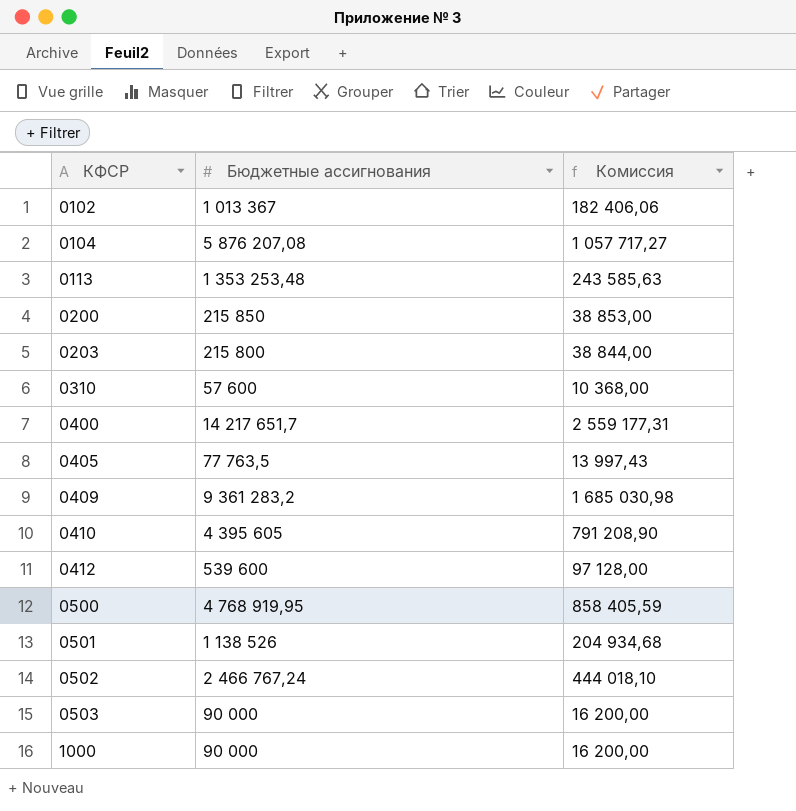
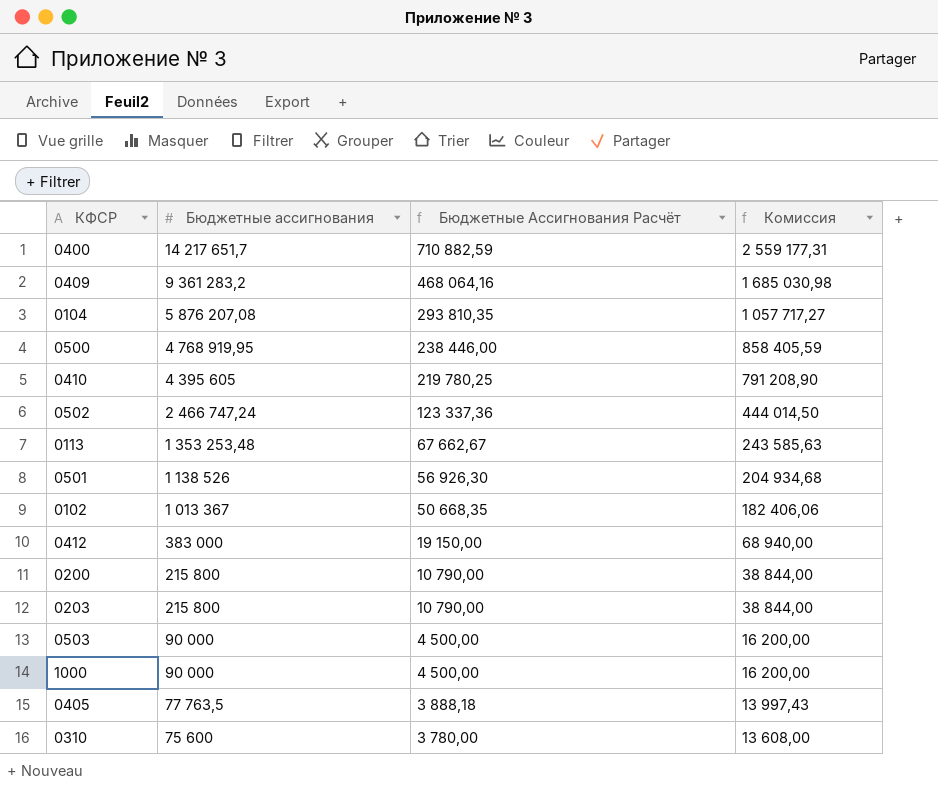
row order: КФСР ascending -> Бюджетные ассигнования descending
column Бюджетные Ассигнования Расчёт | formula: none -> [Бюджетные ассигнования] * 0,05
0502 | Бюджетные ассигнования: 2 466 767,24 -> 2 466 747,24
0502 | Комиссия: 444 018,10 -> 444 014,50
0412 | Бюджетные ассигнования: 539 600 -> 383 000
0412 | Комиссия: 97 128,00 -> 68 940,00
0200 | Бюджетные ассигнования: 215 850 -> 215 800
0200 | Комиссия: 38 853,00 -> 38 844,00
0310 | Бюджетные ассигнования: 57 600 -> 75 600
0310 | Комиссия: 10 368,00 -> 13 608,00

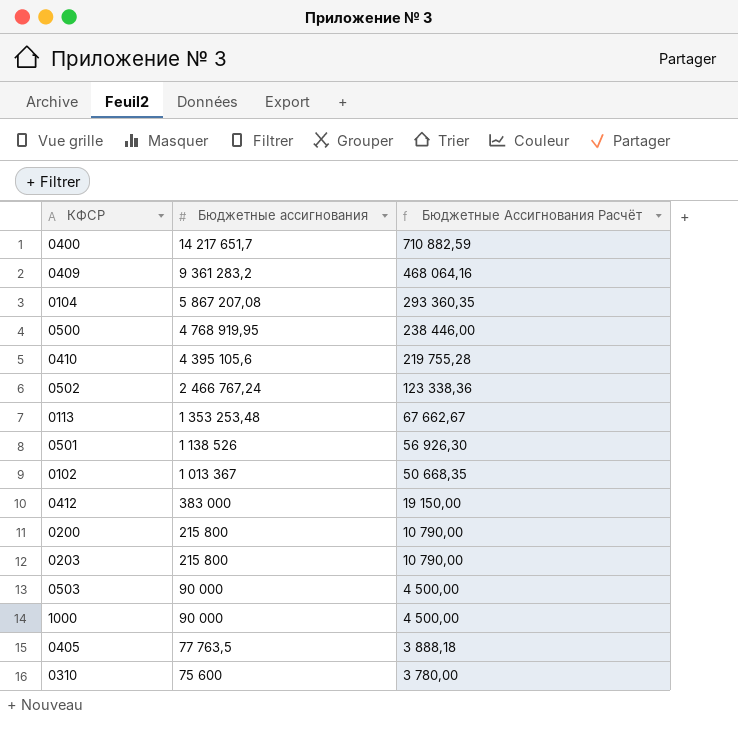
column Комиссия | formula: [Бюджетные ассигнования] * 0,18 -> none
0104 | Бюджетные ассигнования: 5 876 207,08 -> 5 867 207,08
0104 | Бюджетные Ассигнования Расчёт: 293 810,35 -> 293 360,35
0410 | Бюджетные ассигнования: 4 395 605 -> 4 395 105,6
0410 | Бюджетные Ассигнования Расчёт: 219 780,25 -> 219 755,28
0502 | Бюджетные ассигнования: 2 466 747,24 -> 2 466 767,24
0502 | Бюджетные Ассигнования Расчёт: 123 337,36 -> 123 338,36

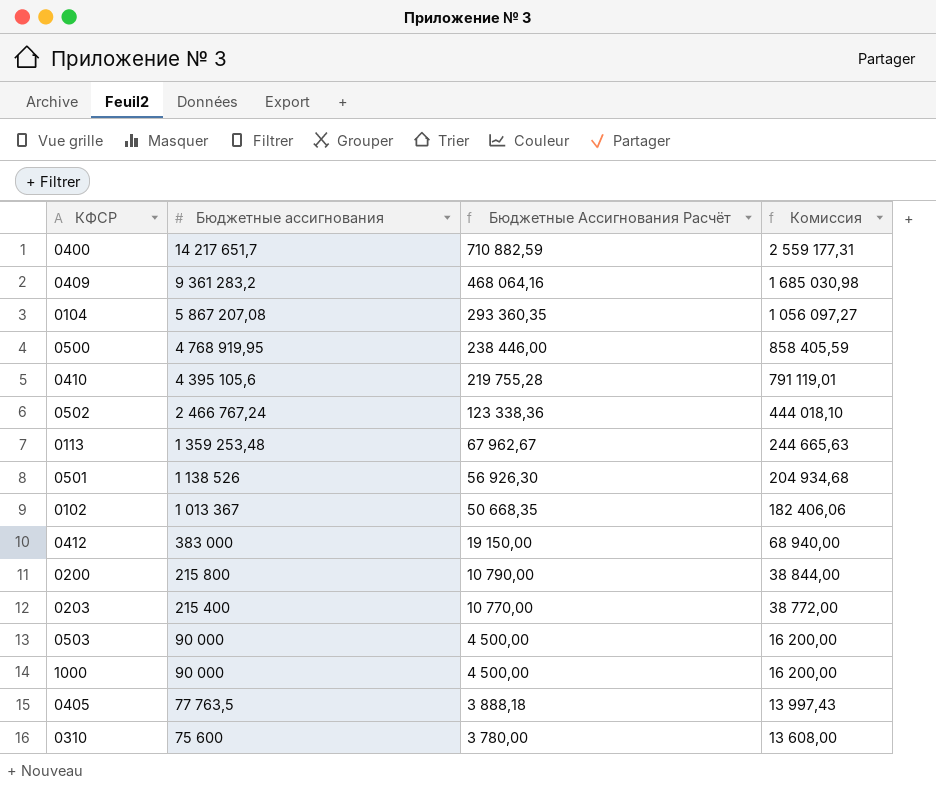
column Комиссия | formula: none -> [Бюджетные ассигнования] * 0,18
0113 | Бюджетные ассигнования: 1 353 253,48 -> 1 359 253,48
0113 | Бюджетные Ассигнования Расчёт: 67 662,67 -> 67 962,67
0203 | Бюджетные ассигнования: 215 800 -> 215 400
0203 | Бюджетные Ассигнования Расчёт: 10 790,00 -> 10 770,00

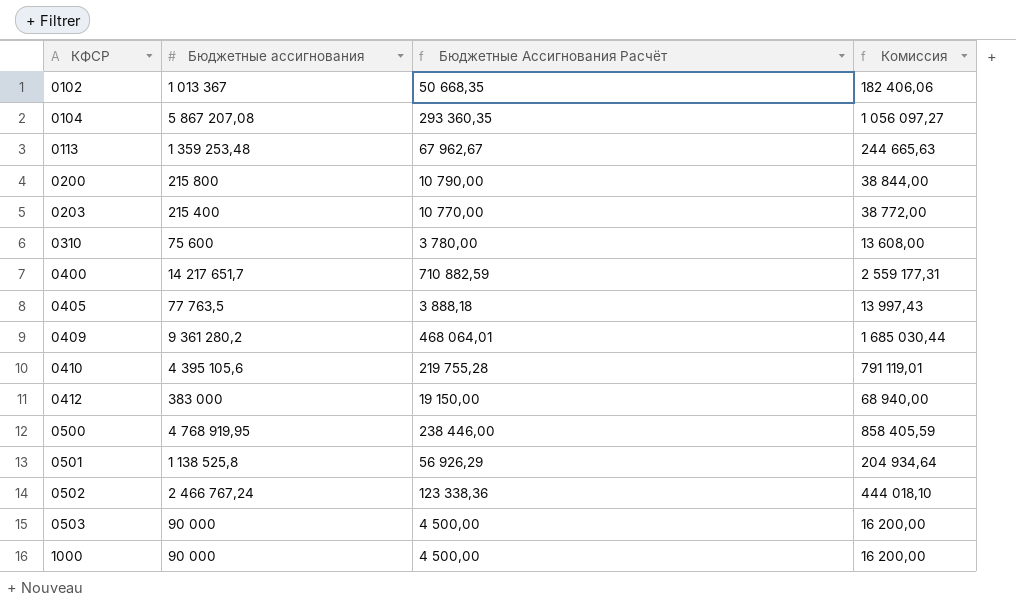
row order: Бюджетные ассигнования descending -> КФСР ascending
0409 | Бюджетные ассигнования: 9 361 283,2 -> 9 361 280,2
0409 | Бюджетные Ассигнования Расчёт: 468 064,16 -> 468 064,01
0409 | Комиссия: 1 685 030,98 -> 1 685 030,44
0501 | Бюджетные ассигнования: 1 138 526 -> 1 138 525,8
0501 | Бюджетные Ассигнования Расчёт: 56 926,30 -> 56 926,29
0501 | Комиссия: 204 934,68 -> 204 934,64

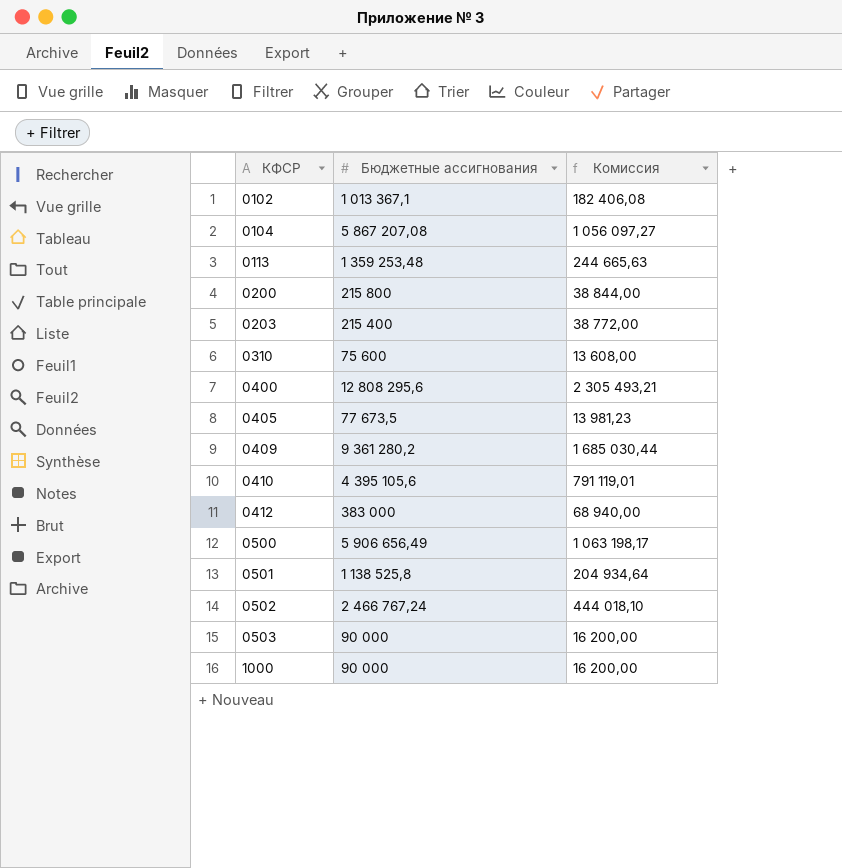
column Бюджетные Ассигнования Расчёт | formula: [Бюджетные ассигнования] * 0,05 -> none
0102 | Бюджетные ассигнования: 1 013 367 -> 1 013 367,1
0102 | Комиссия: 182 406,06 -> 182 406,08
0400 | Бюджетные ассигнования: 14 217 651,7 -> 12 808 295,6
0400 | Комиссия: 2 559 177,31 -> 2 305 493,21
0405 | Бюджетные ассигнования: 77 763,5 -> 77 673,5
0405 | Комиссия: 13 997,43 -> 13 981,23
0500 | Бюджетные ассигнования: 4 768 919,95 -> 5 906 656,49
0500 | Комиссия: 858 405,59 -> 1 063 198,17

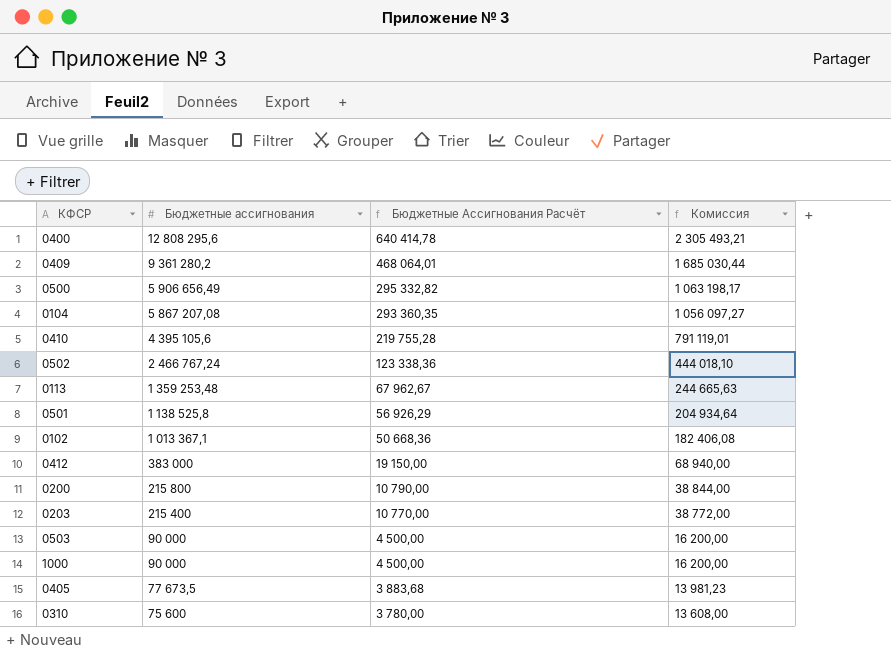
row order: КФСР ascending -> Бюджетные ассигнования descending
column Бюджетные Ассигнования Расчёт | formula: none -> [Бюджетные ассигнования] * 0,05

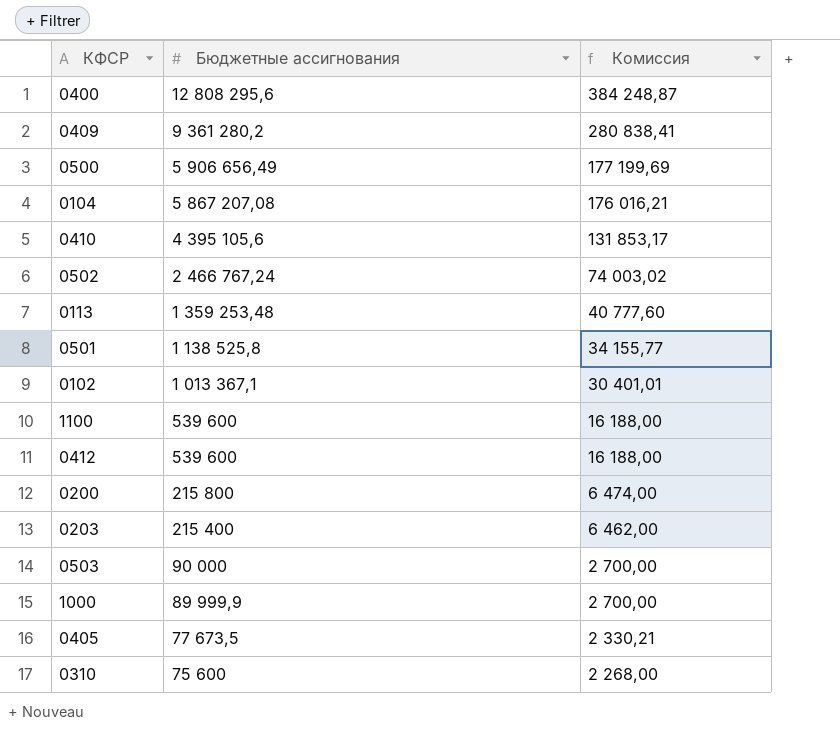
column Бюджетные Ассигнования Расчёт | formula: [Бюджетные ассигнования] * 0,05 -> none
column Комиссия | formula: [Бюджетные ассигнования] * 0,18 -> [Бюджетные ассигнования] * 0,03
row 1100: none -> 539 600 | 16 188,00
0412 | Бюджетные ассигнования: 383 000 -> 539 600
1000 | Бюджетные ассигнования: 90 000 -> 89 999,9

